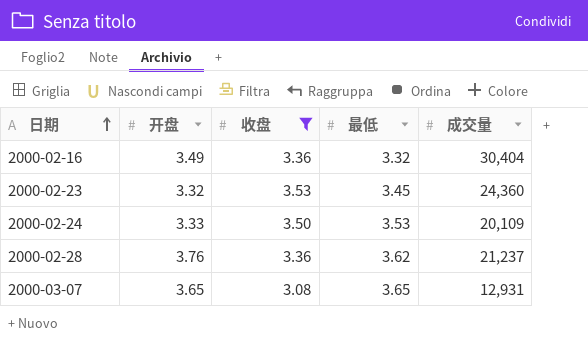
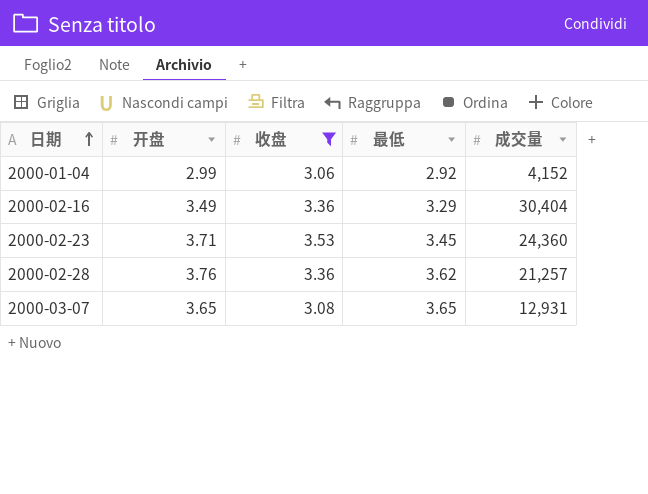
row 2000-02-24: 3.33 | 3.50 | 3.53 | 20,109 -> none
row 2000-01-04: none -> 2.99 | 3.06 | 2.92 | 4,152
2000-02-16 | 最低: 3.32 -> 3.29
2000-02-23 | 开盘: 3.32 -> 3.71
2000-02-28 | 成交量: 21,237 -> 21,257

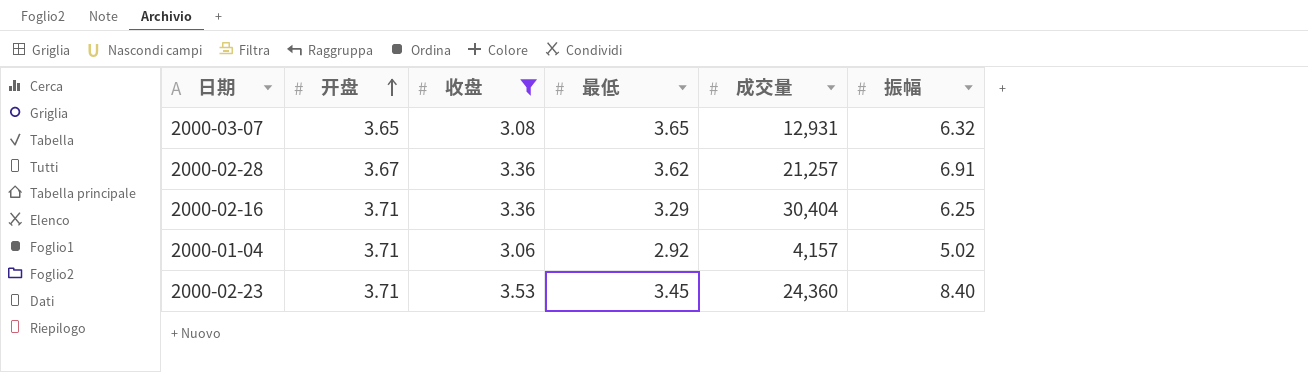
row order: 日期 ascending -> 开盘 ascending
column 振幅 | position: none -> 6
2000-02-28 | 开盘: 3.76 -> 3.67
2000-02-16 | 开盘: 3.49 -> 3.71
2000-01-04 | 开盘: 2.99 -> 3.71
2000-01-04 | 成交量: 4,152 -> 4,157

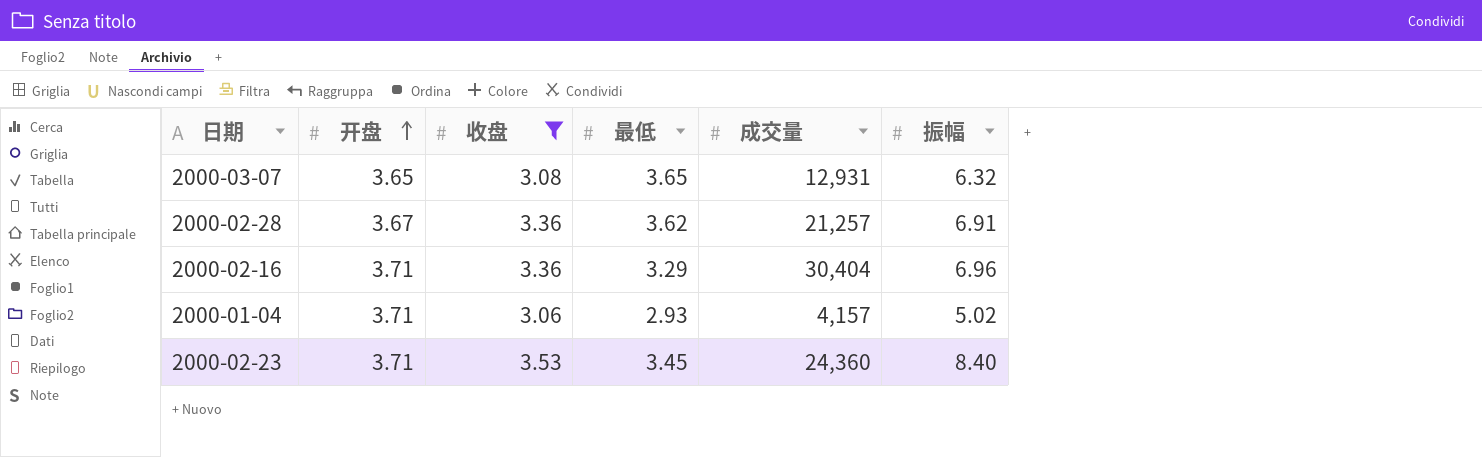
2000-02-16 | 振幅: 6.25 -> 6.96
2000-01-04 | 最低: 2.92 -> 2.93

